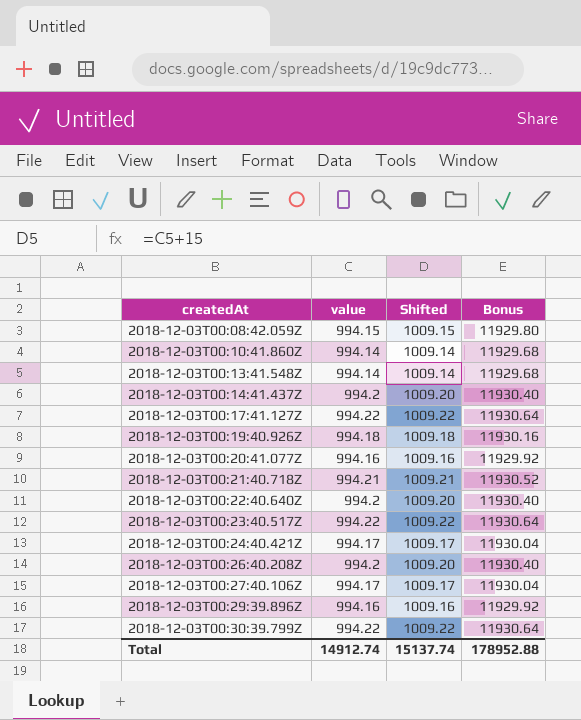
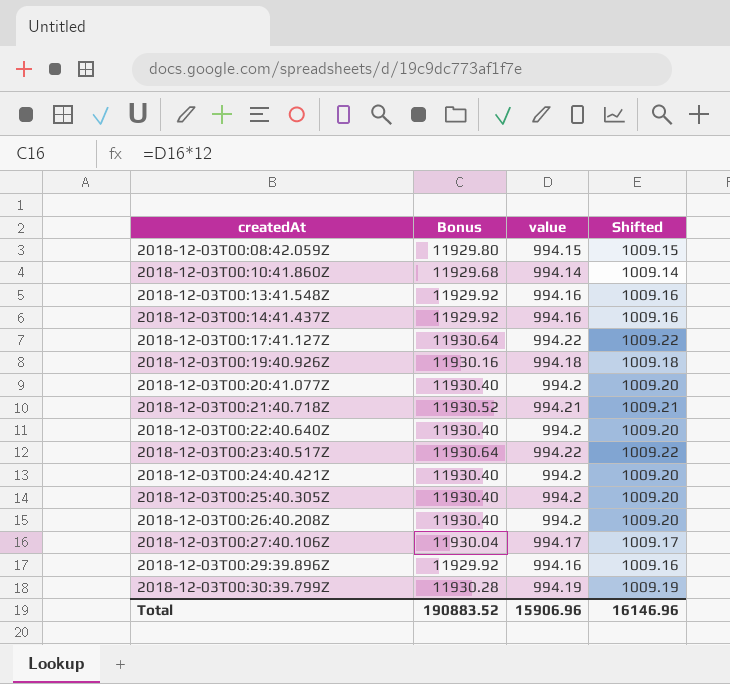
column Bonus | position: 4 -> 2
2018-12-03T00:13:41.548Z | Bonus: 11929.68 -> 11929.92
2018-12-03T00:13:41.548Z | value: 994.14 -> 994.16
2018-12-03T00:13:41.548Z | Shifted: 1009.14 -> 1009.16
2018-12-03T00:14:41.437Z | Bonus: 11930.40 -> 11929.92
2018-12-03T00:14:41.437Z | value: 994.2 -> 994.16
2018-12-03T00:14:41.437Z | Shifted: 1009.20 -> 1009.16
2018-12-03T00:20:41.077Z | Bonus: 11929.92 -> 11930.40
2018-12-03T00:20:41.077Z | value: 994.16 -> 994.2
2018-12-03T00:20:41.077Z | Shifted: 1009.16 -> 1009.20
2018-12-03T00:24:40.421Z | Bonus: 11930.04 -> 11930.40
2018-12-03T00:24:40.421Z | value: 994.17 -> 994.2
2018-12-03T00:24:40.421Z | Shifted: 1009.17 -> 1009.20
row 2018-12-03T00:25:40.305Z: none -> 11930.40 | 994.2 | 1009.20
2018-12-03T00:30:39.799Z | Bonus: 11930.64 -> 11930.28
2018-12-03T00:30:39.799Z | value: 994.22 -> 994.19
2018-12-03T00:30:39.799Z | Shifted: 1009.22 -> 1009.19
Total | Bonus: 178952.88 -> 190883.52
Total | value: 14912.74 -> 15906.96
Total | Shifted: 15137.74 -> 16146.96

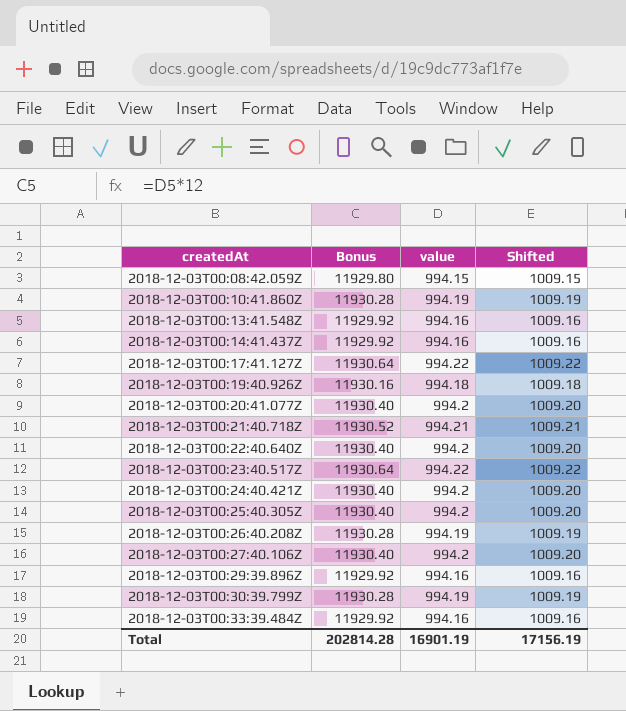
2018-12-03T00:10:41.860Z | Bonus: 11929.68 -> 11930.28
2018-12-03T00:10:41.860Z | value: 994.14 -> 994.19
2018-12-03T00:10:41.860Z | Shifted: 1009.14 -> 1009.19
2018-12-03T00:26:40.208Z | Bonus: 11930.40 -> 11930.28
2018-12-03T00:26:40.208Z | value: 994.2 -> 994.19
2018-12-03T00:26:40.208Z | Shifted: 1009.20 -> 1009.19
2018-12-03T00:27:40.106Z | Bonus: 11930.04 -> 11930.40
2018-12-03T00:27:40.106Z | value: 994.17 -> 994.2
2018-12-03T00:27:40.106Z | Shifted: 1009.17 -> 1009.20
row 2018-12-03T00:33:39.484Z: none -> 11929.92 | 994.16 | 1009.16
Total | Bonus: 190883.52 -> 202814.28
Total | value: 15906.96 -> 16901.19
Total | Shifted: 16146.96 -> 17156.19

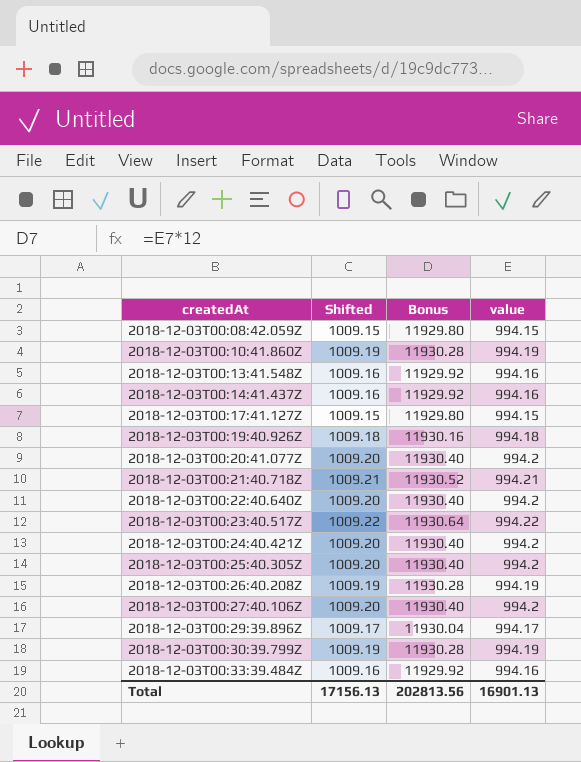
column Shifted | position: 4 -> 2
2018-12-03T00:17:41.127Z | Shifted: 1009.22 -> 1009.15
2018-12-03T00:17:41.127Z | Bonus: 11930.64 -> 11929.80
2018-12-03T00:17:41.127Z | value: 994.22 -> 994.15
2018-12-03T00:29:39.896Z | Shifted: 1009.16 -> 1009.17
2018-12-03T00:29:39.896Z | Bonus: 11929.92 -> 11930.04
2018-12-03T00:29:39.896Z | value: 994.16 -> 994.17
Total | Shifted: 17156.19 -> 17156.13
Total | Bonus: 202814.28 -> 202813.56
Total | value: 16901.19 -> 16901.13

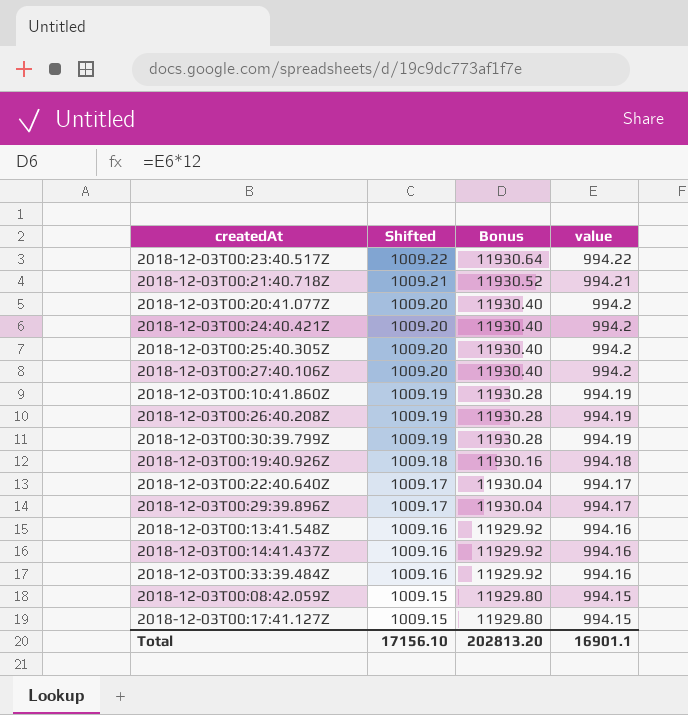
row order: createdAt ascending -> Shifted descending
2018-12-03T00:22:40.640Z | Shifted: 1009.20 -> 1009.17
2018-12-03T00:22:40.640Z | Bonus: 11930.40 -> 11930.04
2018-12-03T00:22:40.640Z | value: 994.2 -> 994.17
Total | Shifted: 17156.13 -> 17156.10
Total | Bonus: 202813.56 -> 202813.20
Total | value: 16901.13 -> 16901.1

